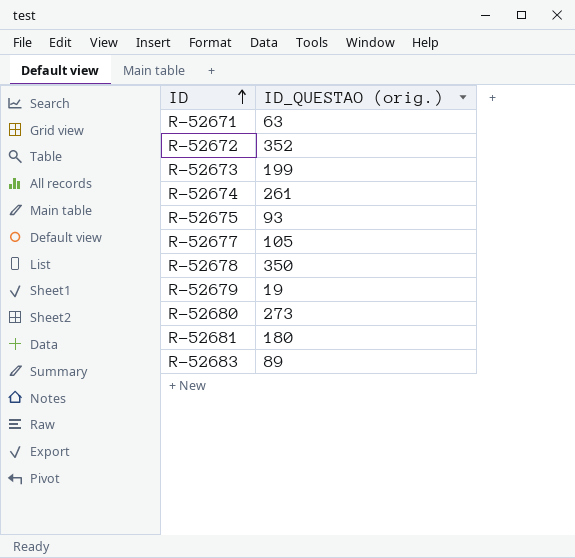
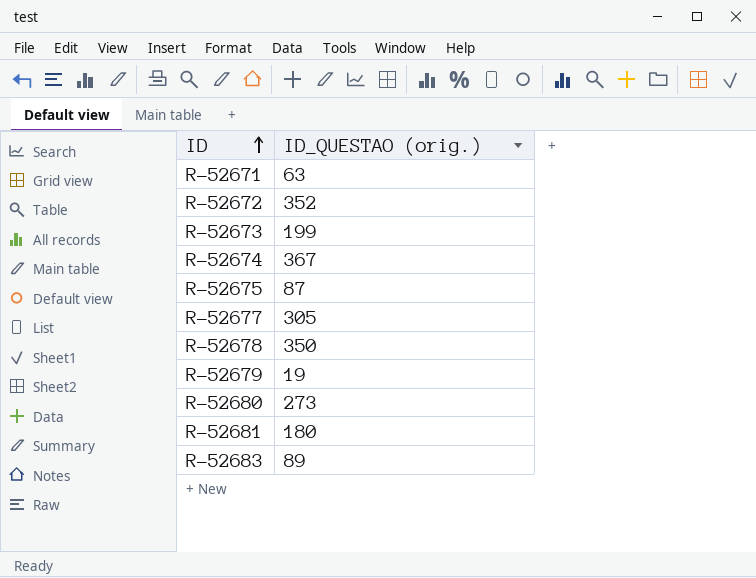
R-52674 | ID_QUESTAO (orig.): 261 -> 367
R-52675 | ID_QUESTAO (orig.): 93 -> 87
R-52677 | ID_QUESTAO (orig.): 105 -> 305

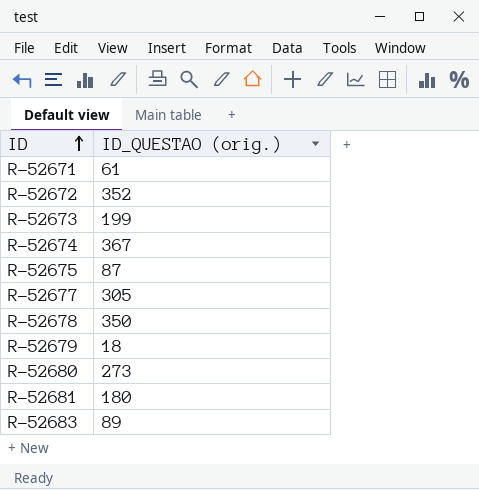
R-52671 | ID_QUESTAO (orig.): 63 -> 61
R-52679 | ID_QUESTAO (orig.): 19 -> 18

